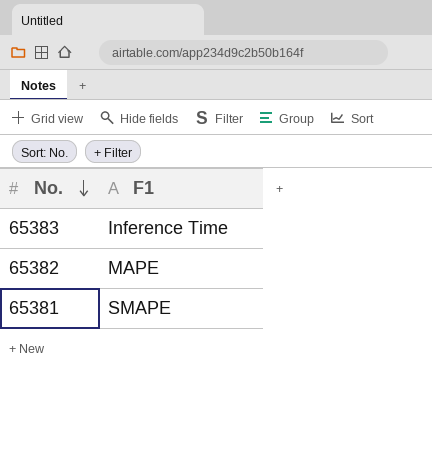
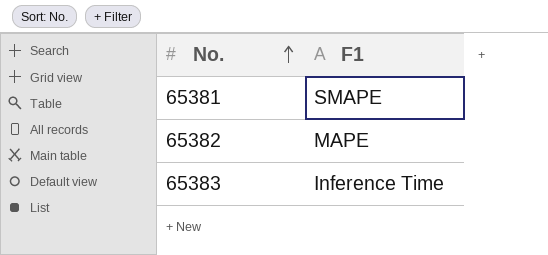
row order: No. descending -> No. ascending

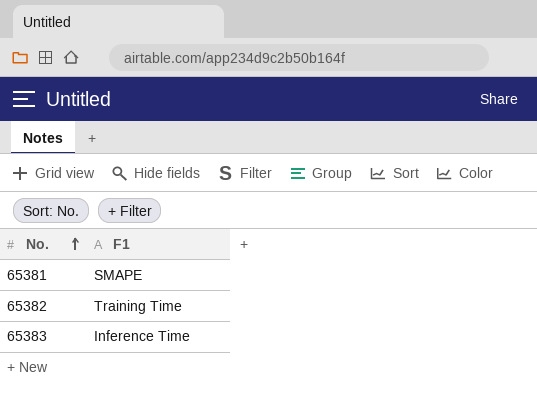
65382 | F1: MAPE -> Training Time

